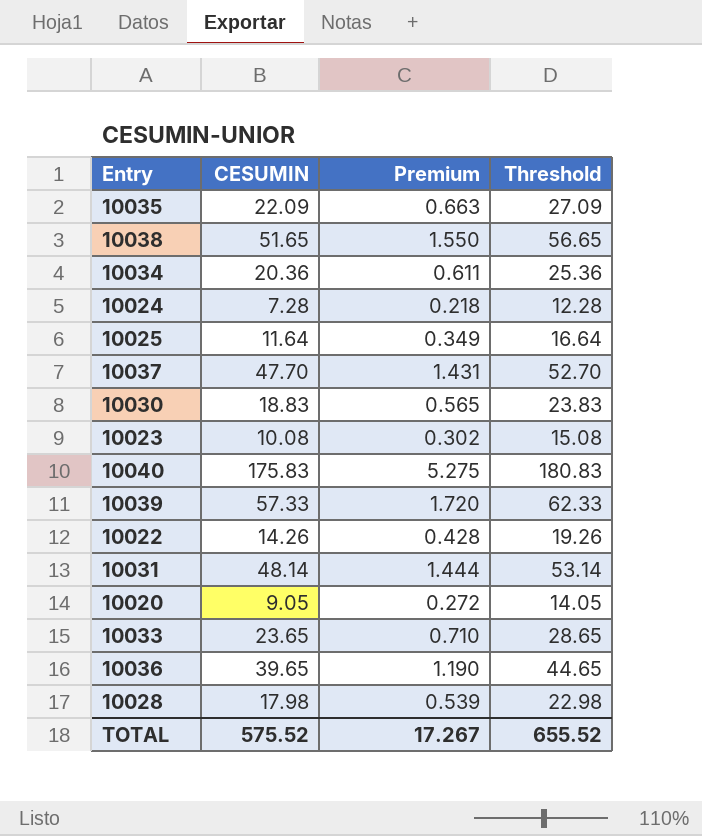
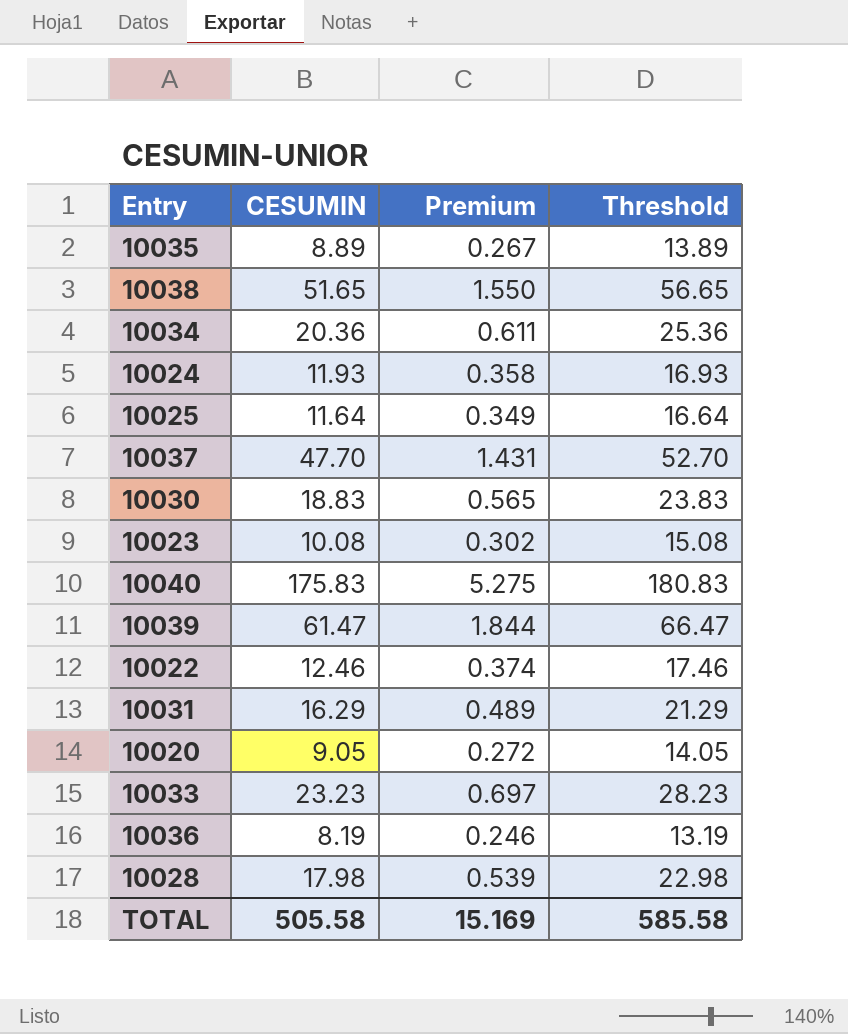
10035 | CESUMIN: 22.09 -> 8.89
10035 | Premium: 0.663 -> 0.267
10035 | Threshold: 27.09 -> 13.89
10024 | CESUMIN: 7.28 -> 11.93
10024 | Premium: 0.218 -> 0.358
10024 | Threshold: 12.28 -> 16.93
10039 | CESUMIN: 57.33 -> 61.47
10039 | Premium: 1.720 -> 1.844
10039 | Threshold: 62.33 -> 66.47
10022 | CESUMIN: 14.26 -> 12.46
10022 | Premium: 0.428 -> 0.374
10022 | Threshold: 19.26 -> 17.46
10031 | CESUMIN: 48.14 -> 16.29
10031 | Premium: 1.444 -> 0.489
10031 | Threshold: 53.14 -> 21.29
10033 | CESUMIN: 23.65 -> 23.23
10033 | Premium: 0.710 -> 0.697
10033 | Threshold: 28.65 -> 28.23
10036 | CESUMIN: 39.65 -> 8.19
10036 | Premium: 1.190 -> 0.246
10036 | Threshold: 44.65 -> 13.19
TOTAL | CESUMIN: 575.52 -> 505.58
TOTAL | Premium: 17.267 -> 15.169
TOTAL | Threshold: 655.52 -> 585.58

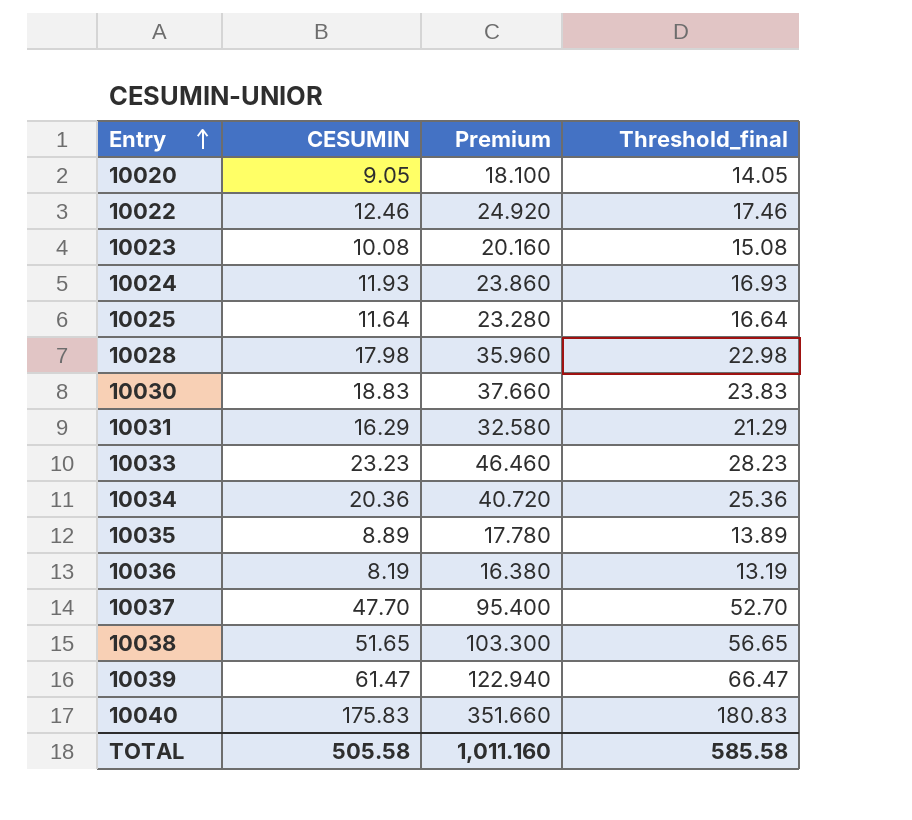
row order: none -> Entry ascending
column Premium | formula: [CESUMIN] * 0.03 -> [CESUMIN] * 2
column name: Threshold -> Threshold_final
TOTAL | Premium: 15.169 -> 1,011.160

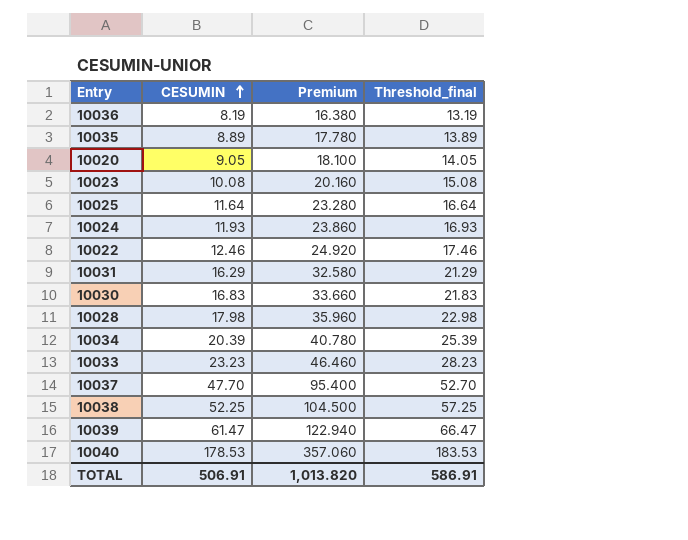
row order: Entry ascending -> CESUMIN ascending
10030 | CESUMIN: 18.83 -> 16.83
10030 | Premium: 37.660 -> 33.660
10030 | Threshold_final: 23.83 -> 21.83
10034 | CESUMIN: 20.36 -> 20.39
10034 | Premium: 40.720 -> 40.780
10034 | Threshold_final: 25.36 -> 25.39
10038 | CESUMIN: 51.65 -> 52.25
10038 | Premium: 103.300 -> 104.500
10038 | Threshold_final: 56.65 -> 57.25
10040 | CESUMIN: 175.83 -> 178.53
10040 | Premium: 351.660 -> 357.060
10040 | Threshold_final: 180.83 -> 183.53
TOTAL | CESUMIN: 505.58 -> 506.91
TOTAL | Premium: 1,011.160 -> 1,013.820
TOTAL | Threshold_final: 585.58 -> 586.91

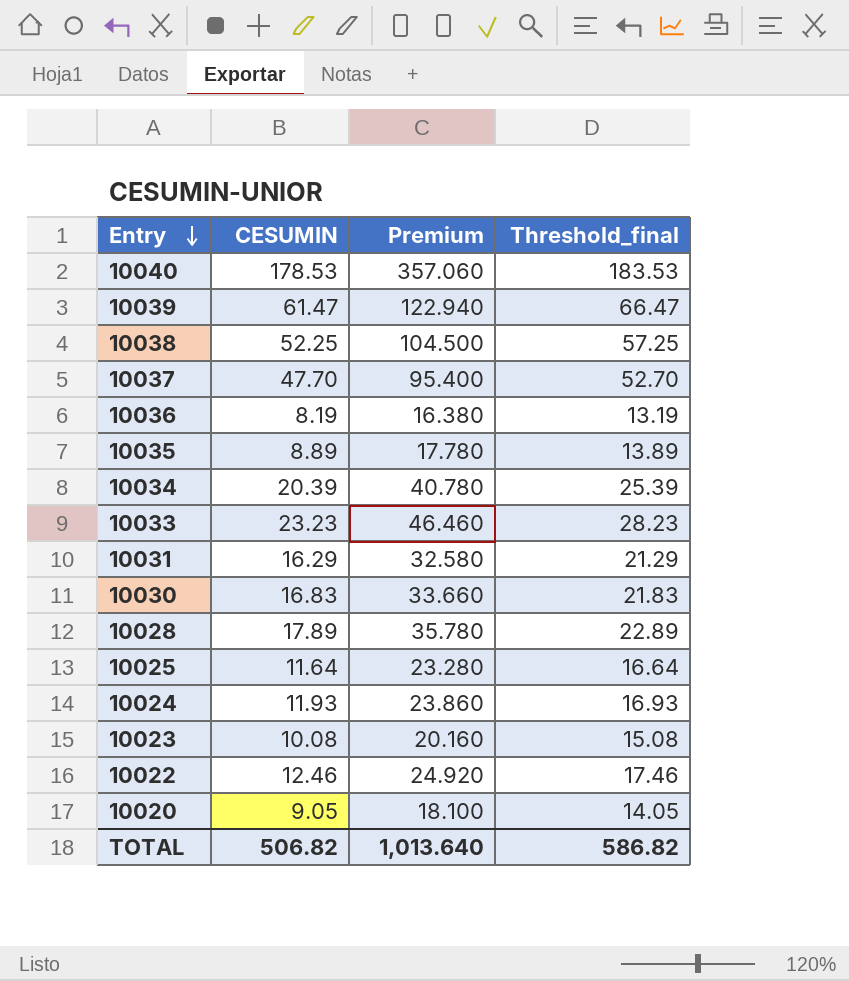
row order: CESUMIN ascending -> Entry descending
10028 | CESUMIN: 17.98 -> 17.89
10028 | Premium: 35.960 -> 35.780
10028 | Threshold_final: 22.98 -> 22.89
TOTAL | CESUMIN: 506.91 -> 506.82
TOTAL | Premium: 1,013.820 -> 1,013.640
TOTAL | Threshold_final: 586.91 -> 586.82

